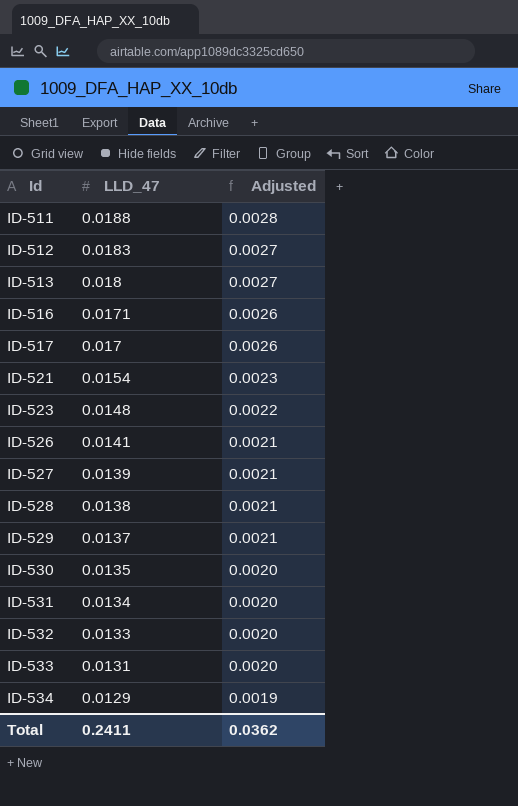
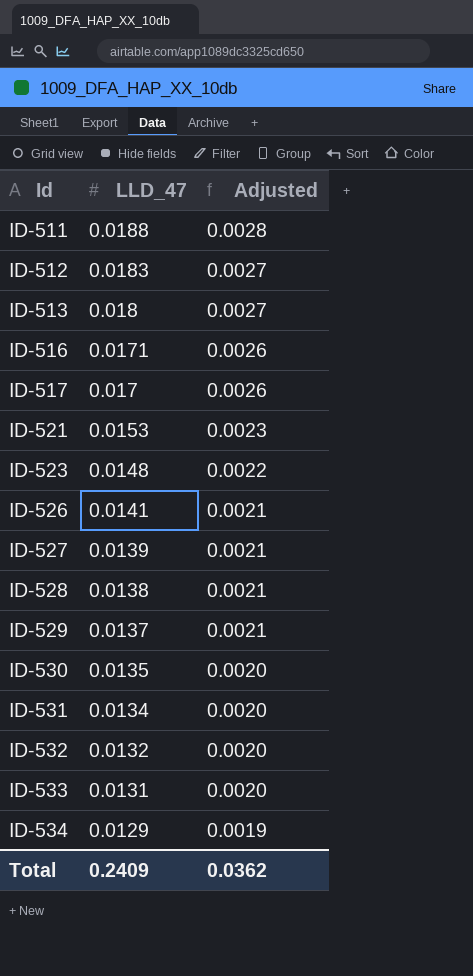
ID-521 | LLD_47: 0.0154 -> 0.0153
ID-532 | LLD_47: 0.0133 -> 0.0132
Total | LLD_47: 0.2411 -> 0.2409

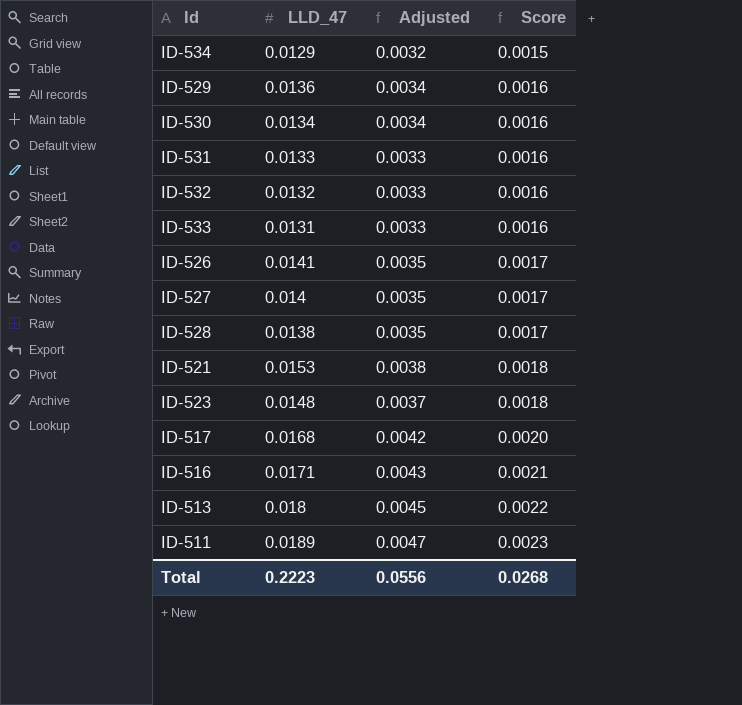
row order: Id ascending -> Score ascending
column Adjusted | formula: [LLD_47] * 0.15 -> [LLD_47] * 0.25
column Score | formula: none -> [LLD_47] * 0.12
row ID-512: 0.0183 | 0.0027 -> none
ID-529 | LLD_47: 0.0137 -> 0.0136
ID-530 | LLD_47: 0.0135 -> 0.0134
ID-531 | LLD_47: 0.0134 -> 0.0133
ID-527 | LLD_47: 0.0139 -> 0.014
ID-517 | LLD_47: 0.017 -> 0.0168
ID-511 | LLD_47: 0.0188 -> 0.0189
Total | LLD_47: 0.2409 -> 0.2223
Total | Adjusted: 0.0362 -> 0.0556

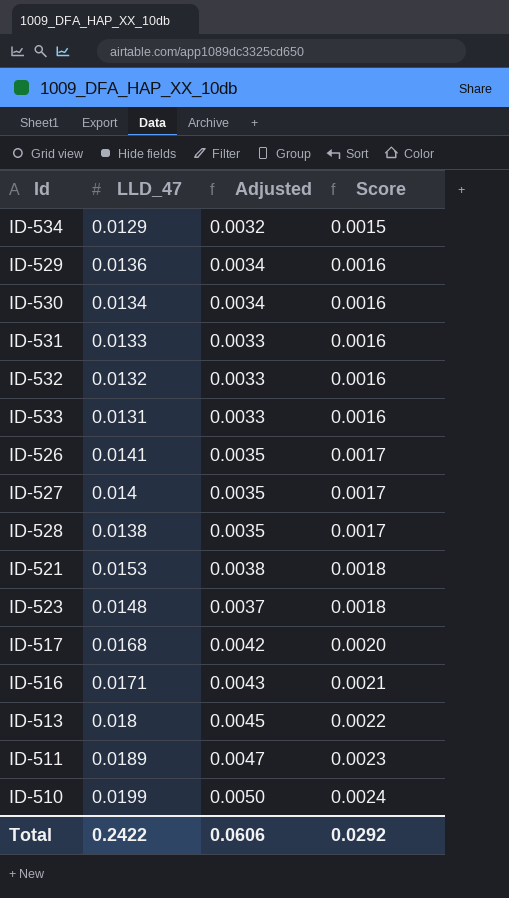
row ID-510: none -> 0.0199 | 0.0050 | 0.0024
Total | LLD_47: 0.2223 -> 0.2422
Total | Adjusted: 0.0556 -> 0.0606
Total | Score: 0.0268 -> 0.0292

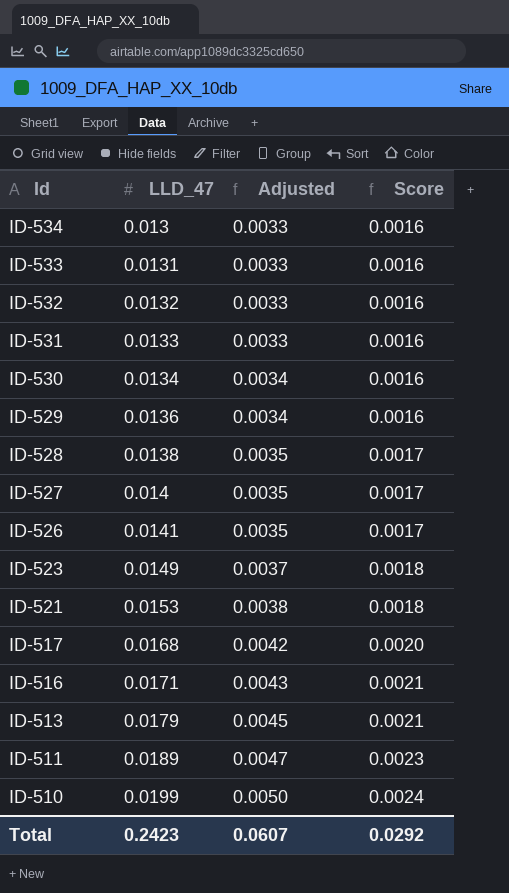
row order: Score ascending -> Id descending
ID-534 | LLD_47: 0.0129 -> 0.013
ID-534 | Adjusted: 0.0032 -> 0.0033
ID-534 | Score: 0.0015 -> 0.0016
ID-523 | LLD_47: 0.0148 -> 0.0149
ID-513 | LLD_47: 0.018 -> 0.0179
ID-513 | Score: 0.0022 -> 0.0021
Total | LLD_47: 0.2422 -> 0.2423
Total | Adjusted: 0.0606 -> 0.0607

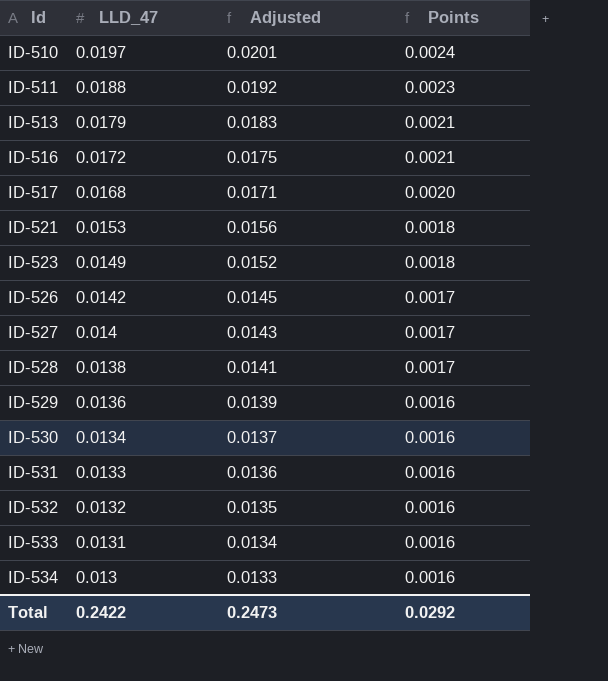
row order: Id descending -> Id ascending
column Adjusted | formula: [LLD_47] * 0.25 -> [LLD_47] * 1.02
column name: Score -> Points
ID-510 | LLD_47: 0.0199 -> 0.0197
ID-511 | LLD_47: 0.0189 -> 0.0188
ID-516 | LLD_47: 0.0171 -> 0.0172
ID-526 | LLD_47: 0.0141 -> 0.0142
Total | LLD_47: 0.2423 -> 0.2422
Total | Adjusted: 0.0607 -> 0.2473

